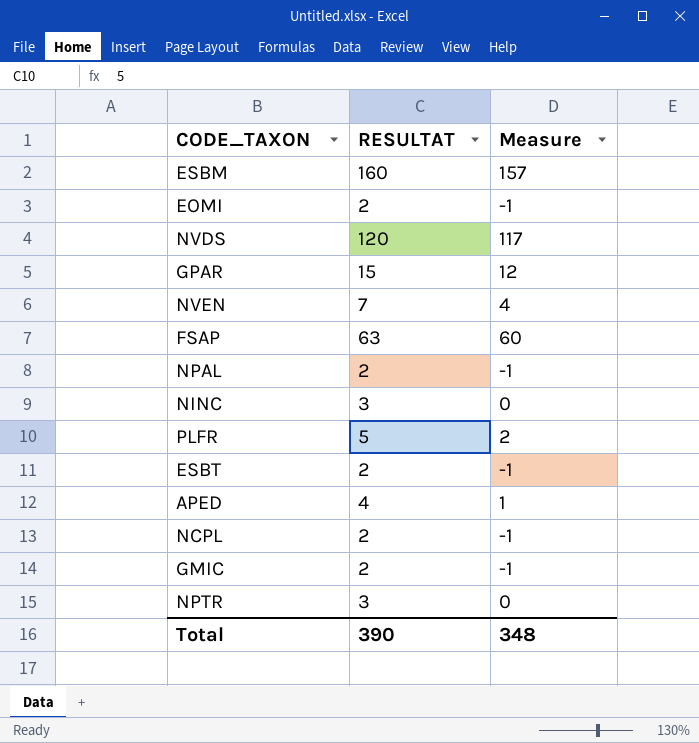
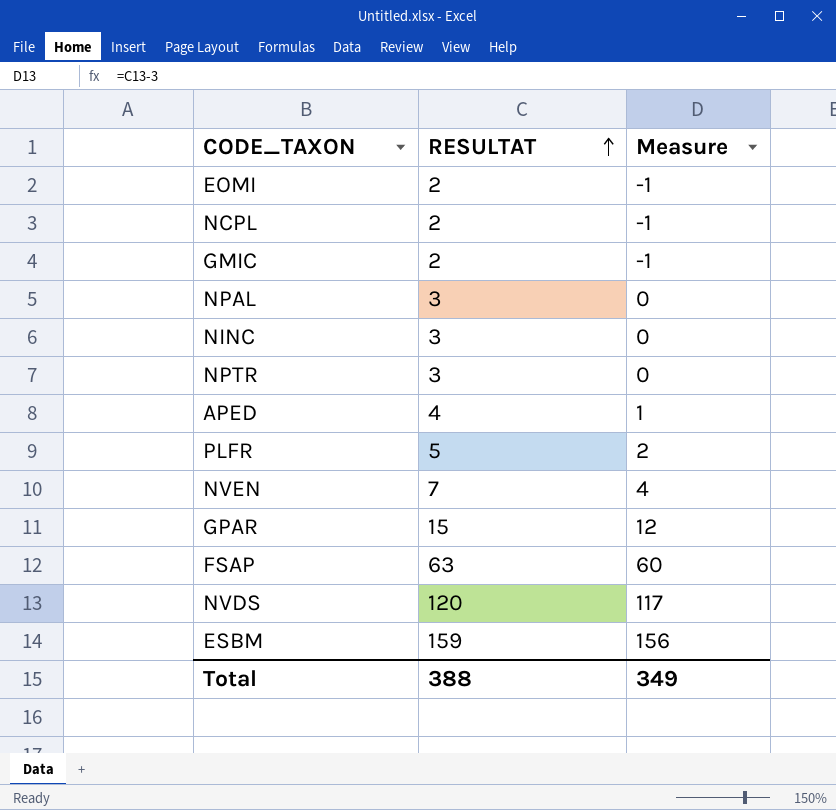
row order: none -> RESULTAT ascending
row ESBT: 2 | -1 -> none
NPAL | RESULTAT: 2 -> 3
NPAL | Measure: -1 -> 0
ESBM | RESULTAT: 160 -> 159
ESBM | Measure: 157 -> 156
Total | RESULTAT: 390 -> 388
Total | Measure: 348 -> 349

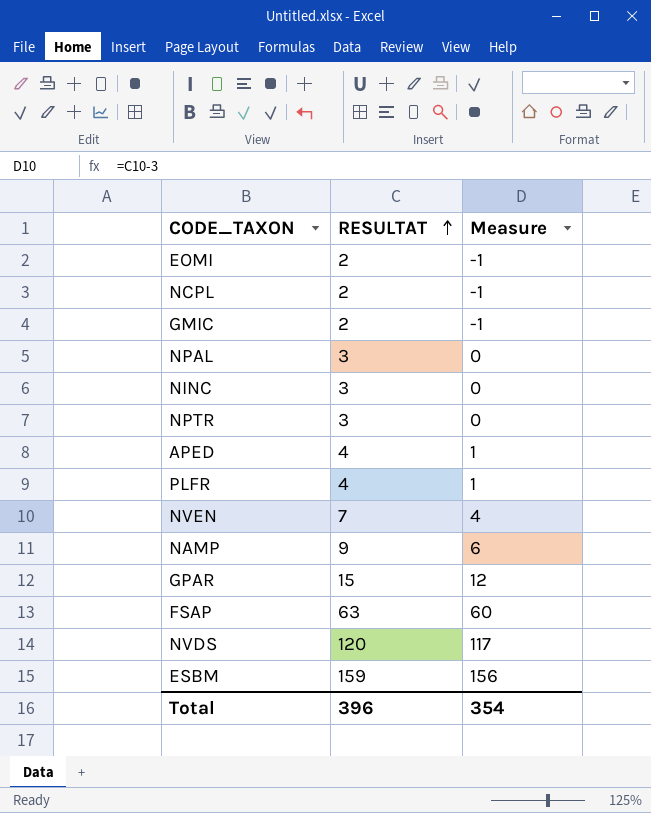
PLFR | RESULTAT: 5 -> 4
PLFR | Measure: 2 -> 1
row NAMP: none -> 9 | 6
Total | RESULTAT: 388 -> 396
Total | Measure: 349 -> 354

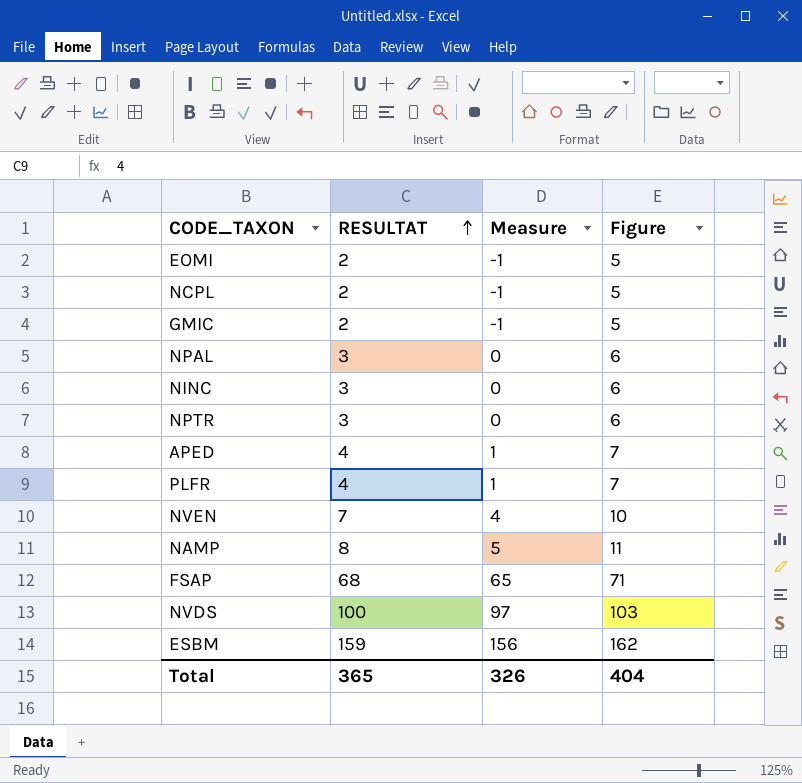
column Figure | formula: none -> [RESULTAT] + 3
row GPAR: 15 | 12 -> none
NAMP | RESULTAT: 9 -> 8
NAMP | Measure: 6 -> 5
FSAP | RESULTAT: 63 -> 68
FSAP | Measure: 60 -> 65
NVDS | RESULTAT: 120 -> 100
NVDS | Measure: 117 -> 97
Total | RESULTAT: 396 -> 365
Total | Measure: 354 -> 326

